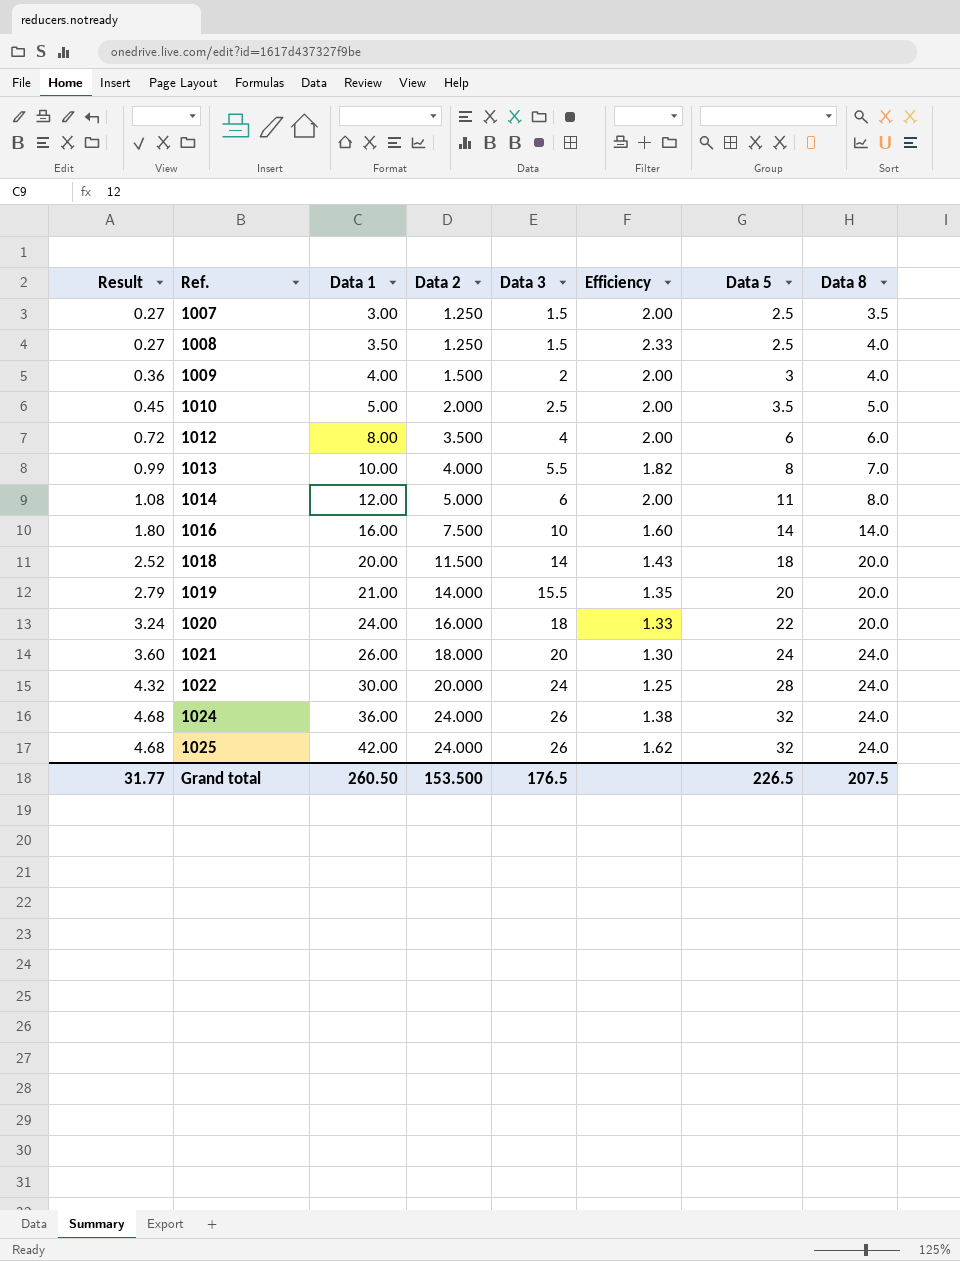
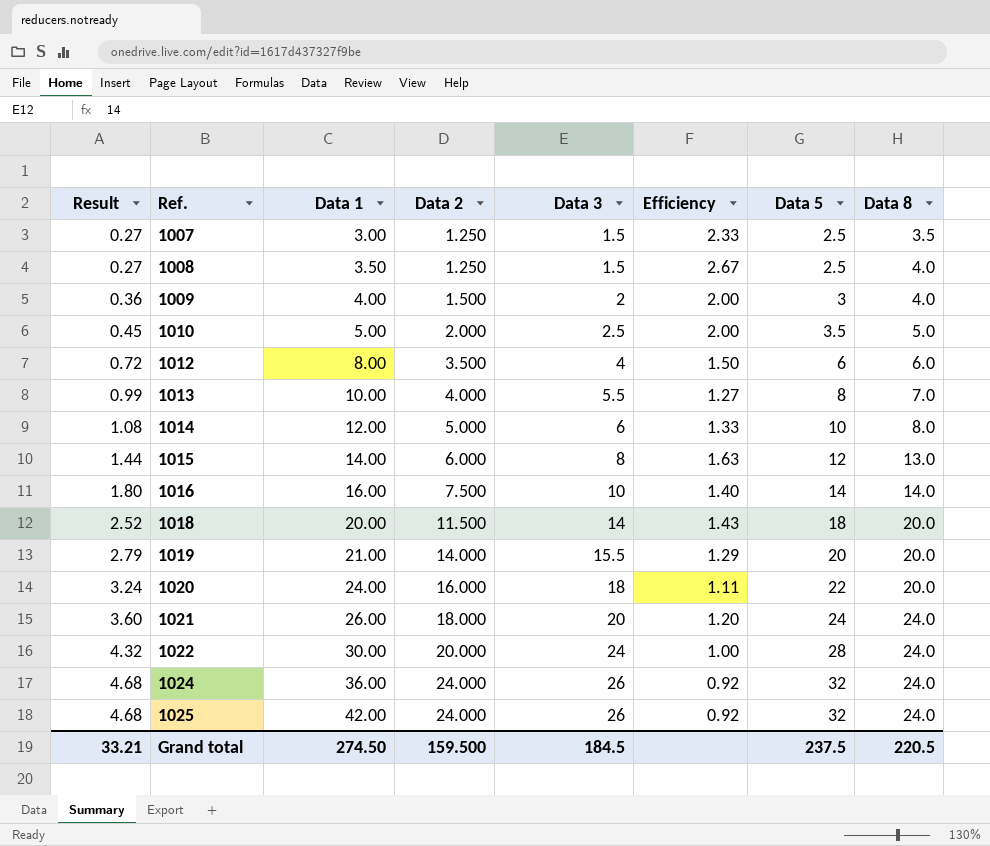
column Efficiency | formula: [Data 1] / [Data 3] -> [Data 8] / [Data 3]
1014 | Data 5: 11 -> 10
row 1015: none -> 1.44 | 14.00 | 6.000 | 8 | 1.63 | 12 | 13.0
Grand total | Result: 31.77 -> 33.21
Grand total | Data 1: 260.50 -> 274.50
Grand total | Data 2: 153.500 -> 159.500
Grand total | Data 3: 176.5 -> 184.5
Grand total | Data 5: 226.5 -> 237.5
Grand total | Data 8: 207.5 -> 220.5

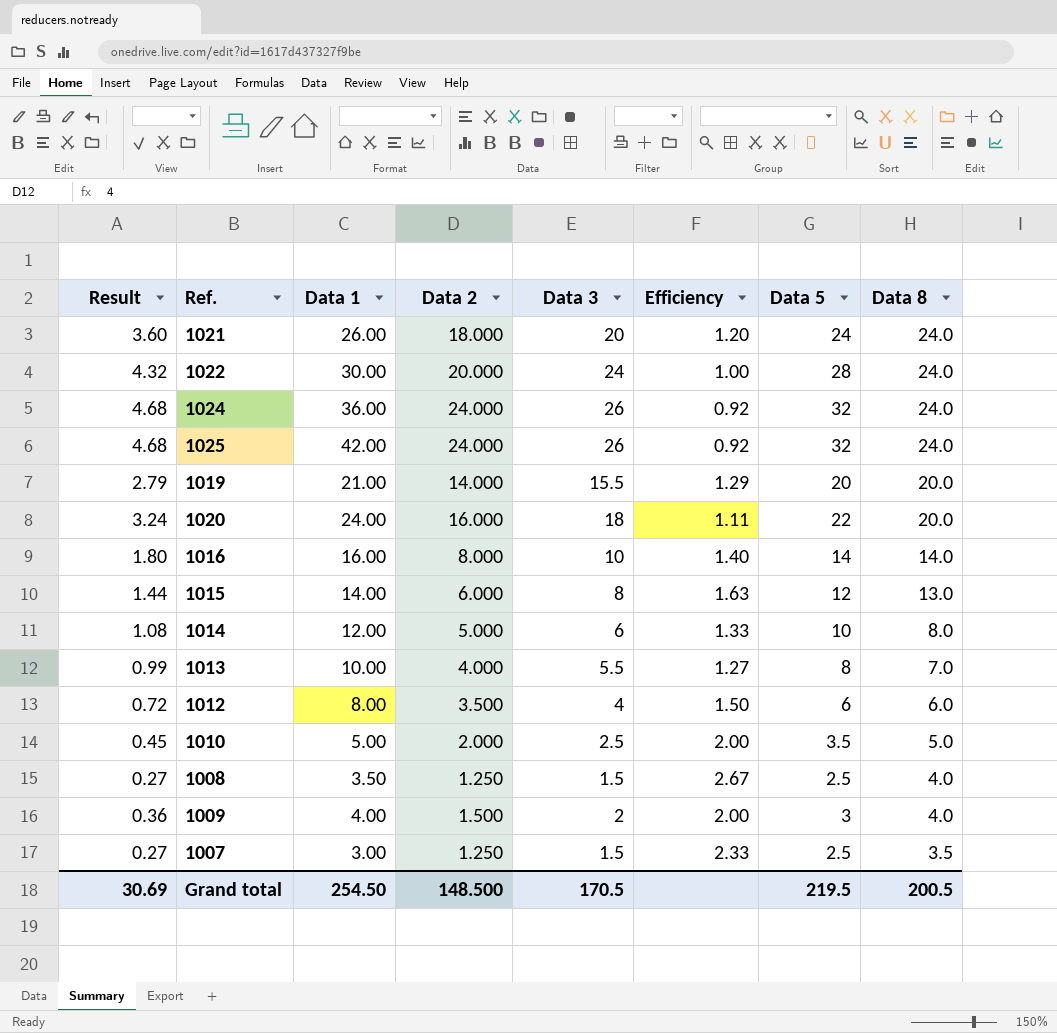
row order: Result ascending -> Data 8 descending
row 1018: 2.52 | 20.00 | 11.500 | 14 | 1.43 | 18 | 20.0 -> none
1016 | Data 2: 7.500 -> 8.000
Grand total | Result: 33.21 -> 30.69
Grand total | Data 1: 274.50 -> 254.50
Grand total | Data 2: 159.500 -> 148.500
Grand total | Data 3: 184.5 -> 170.5
Grand total | Data 5: 237.5 -> 219.5
Grand total | Data 8: 220.5 -> 200.5

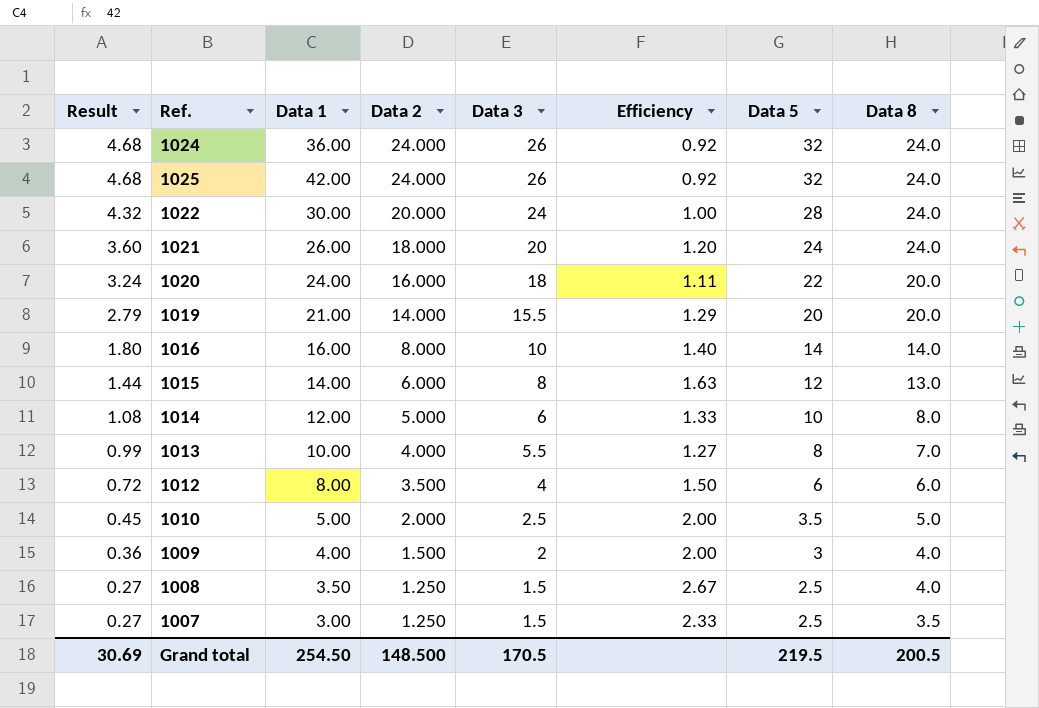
row order: Data 8 descending -> Result descending

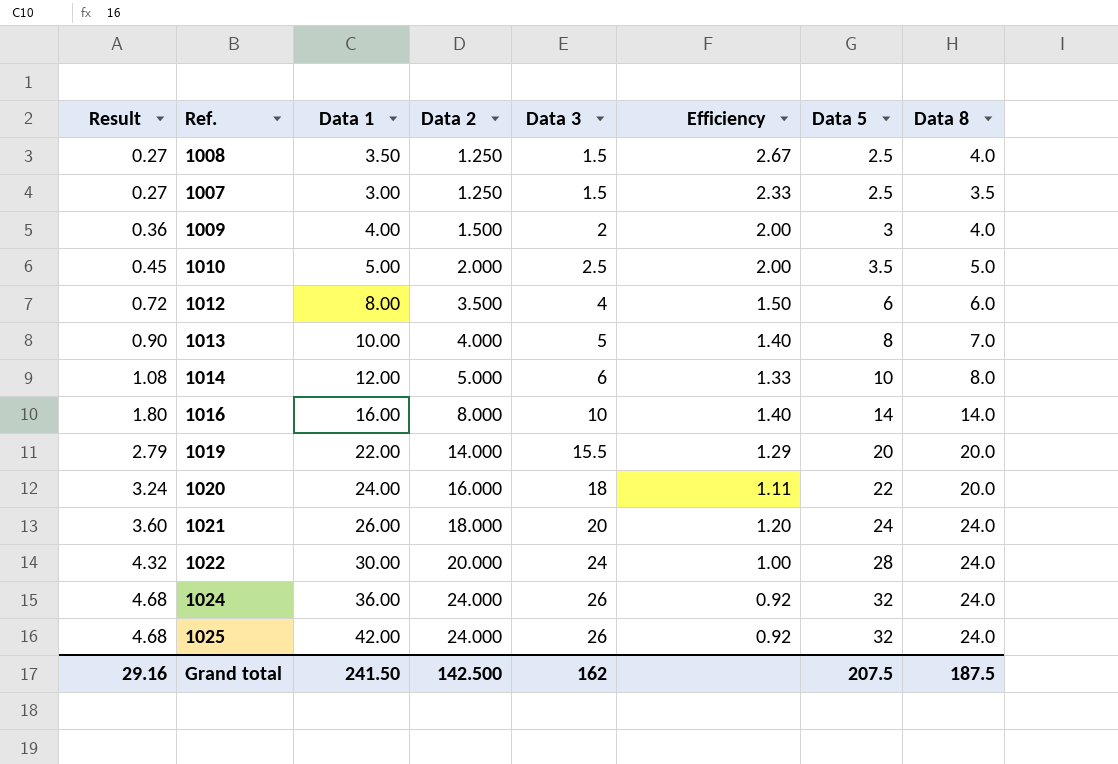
row order: Result descending -> Result ascending
row 1015: 1.44 | 14.00 | 6.000 | 8 | 1.63 | 12 | 13.0 -> none
1013 | Result: 0.99 -> 0.90
1013 | Data 3: 5.5 -> 5
1013 | Efficiency: 1.27 -> 1.40
1019 | Data 1: 21.00 -> 22.00
Grand total | Result: 30.69 -> 29.16
Grand total | Data 1: 254.50 -> 241.50
Grand total | Data 2: 148.500 -> 142.500
Grand total | Data 3: 170.5 -> 162
Grand total | Data 5: 219.5 -> 207.5
Grand total | Data 8: 200.5 -> 187.5

